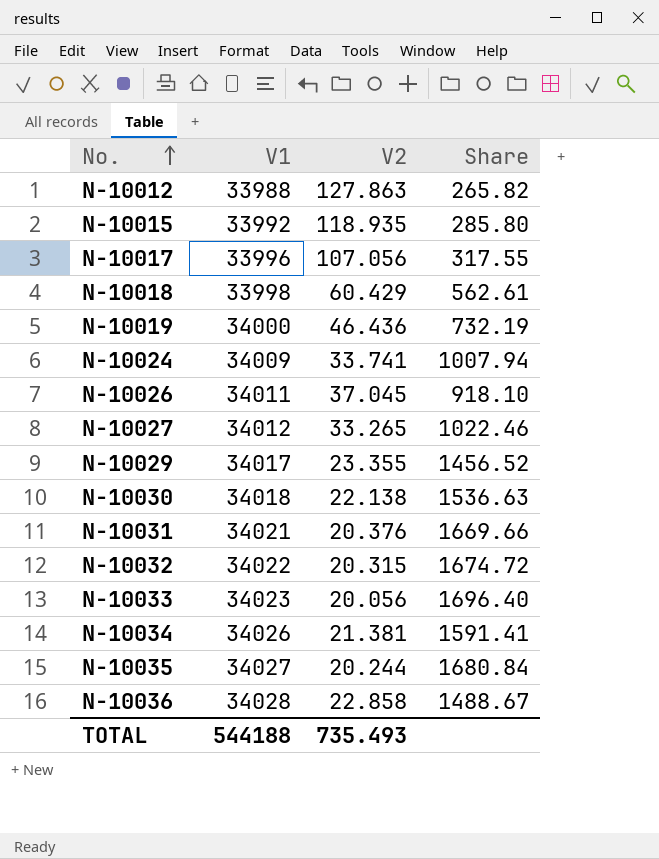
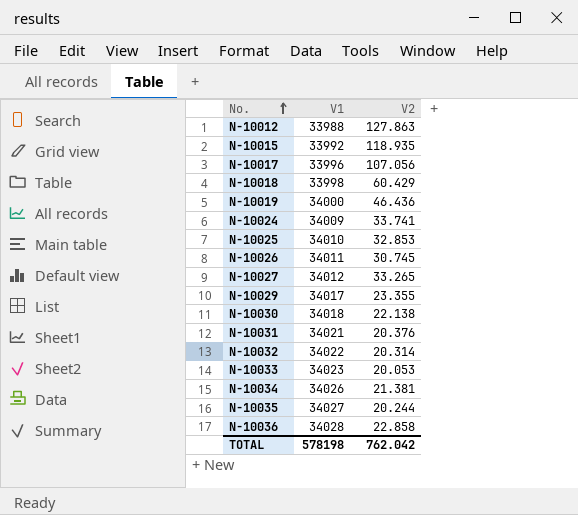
column Share | formula: [V1] / [V2] -> none
row N-10025: none -> 34010 | 32.853
N-10026 | V2: 37.045 -> 30.745
N-10032 | V2: 20.315 -> 20.314
N-10033 | V2: 20.056 -> 20.053
TOTAL | V1: 544188 -> 578198
TOTAL | V2: 735.493 -> 762.042

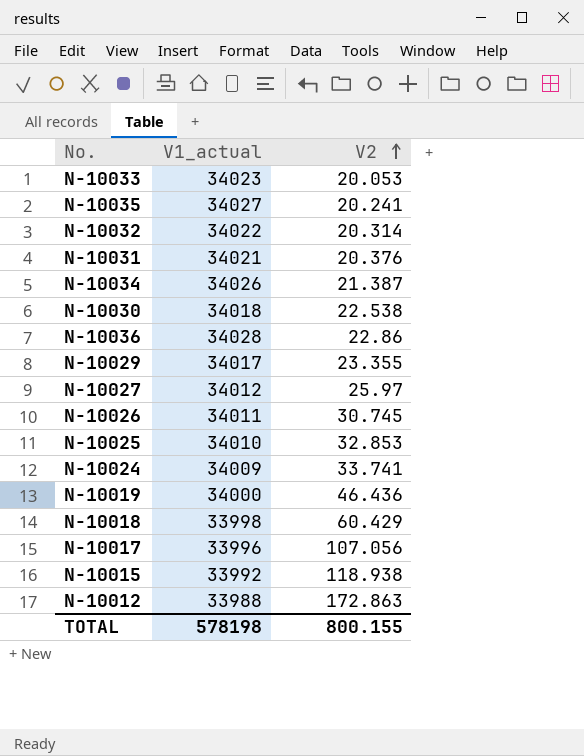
row order: No. ascending -> V2 ascending
column name: V1 -> V1_actual
N-10035 | V2: 20.244 -> 20.241
N-10034 | V2: 21.381 -> 21.387
N-10030 | V2: 22.138 -> 22.538
N-10036 | V2: 22.858 -> 22.86
N-10027 | V2: 33.265 -> 25.97
N-10015 | V2: 118.935 -> 118.938
N-10012 | V2: 127.863 -> 172.863
TOTAL | V2: 762.042 -> 800.155

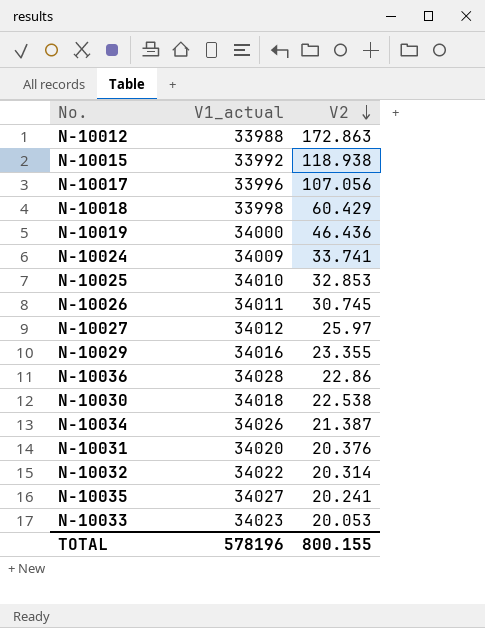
row order: V2 ascending -> V2 descending
N-10029 | V1_actual: 34017 -> 34016
N-10031 | V1_actual: 34021 -> 34020
TOTAL | V1_actual: 578198 -> 578196

